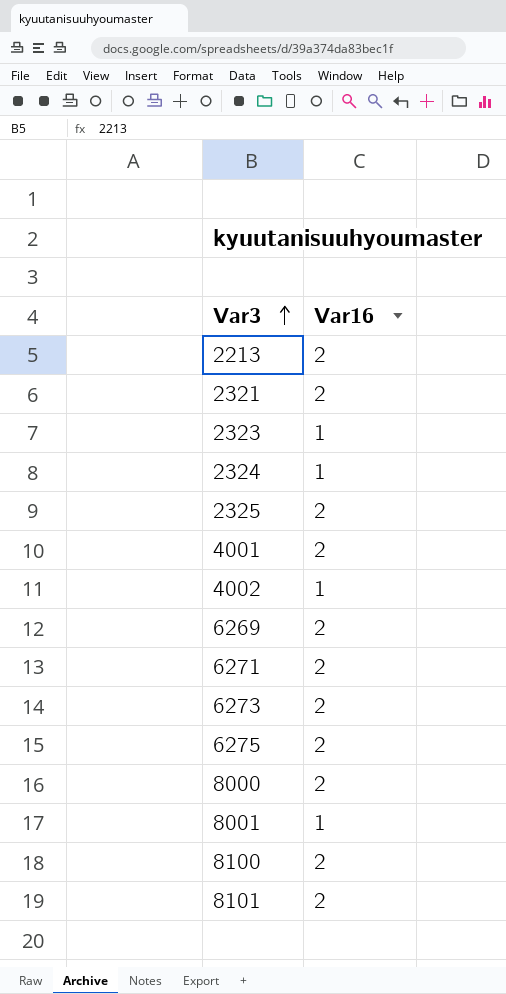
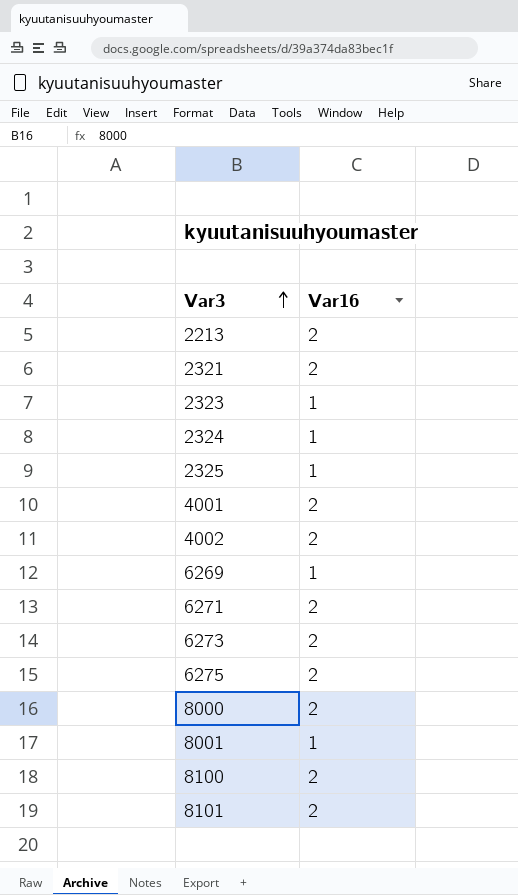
2325 | Var16: 2 -> 1
4002 | Var16: 1 -> 2
6269 | Var16: 2 -> 1

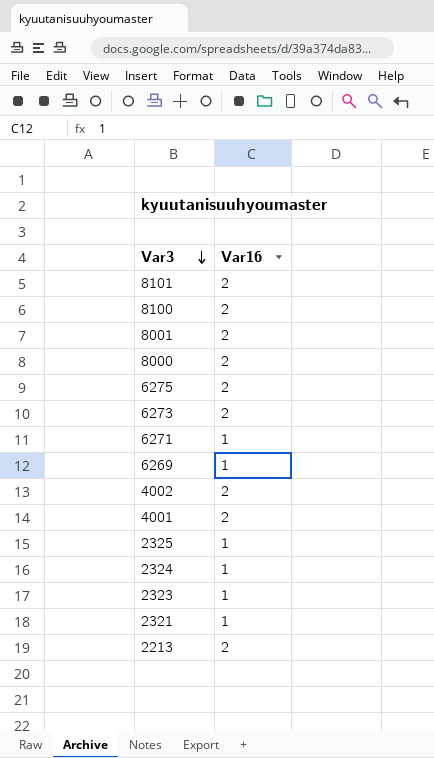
row order: Var3 ascending -> Var3 descending
8001 | Var16: 1 -> 2
6271 | Var16: 2 -> 1
2321 | Var16: 2 -> 1

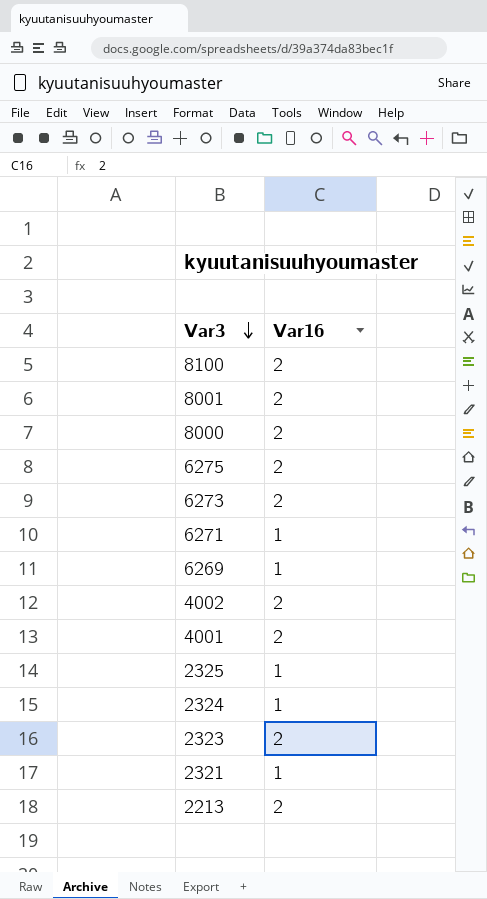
row 8101: 2 -> none
2323 | Var16: 1 -> 2

